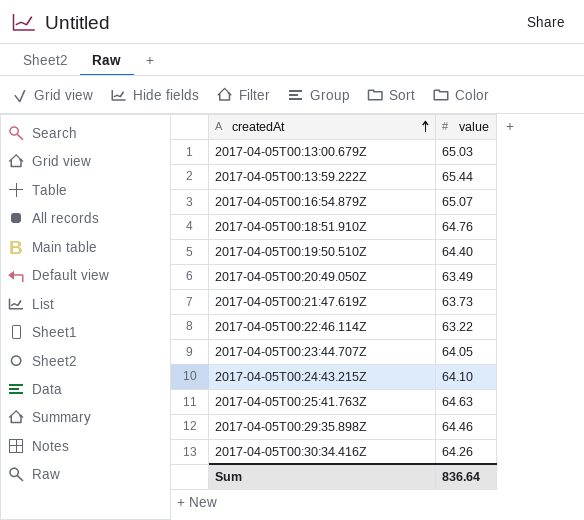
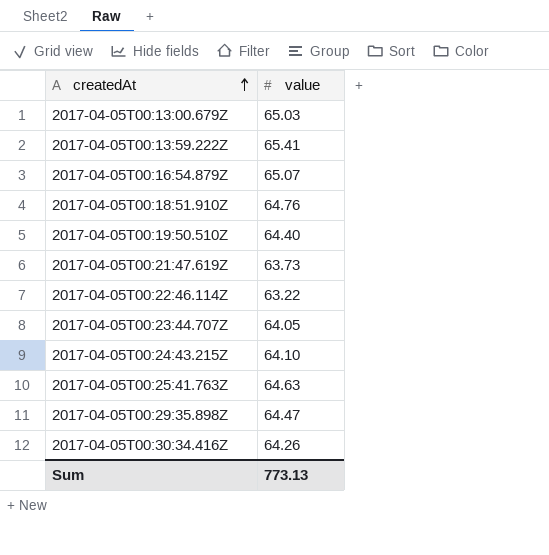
row 2017-04-05T00:20:49.050Z: 63.49 -> none
2017-04-05T00:13:59.222Z | value: 65.44 -> 65.41
2017-04-05T00:29:35.898Z | value: 64.46 -> 64.47
Sum | value: 836.64 -> 773.13

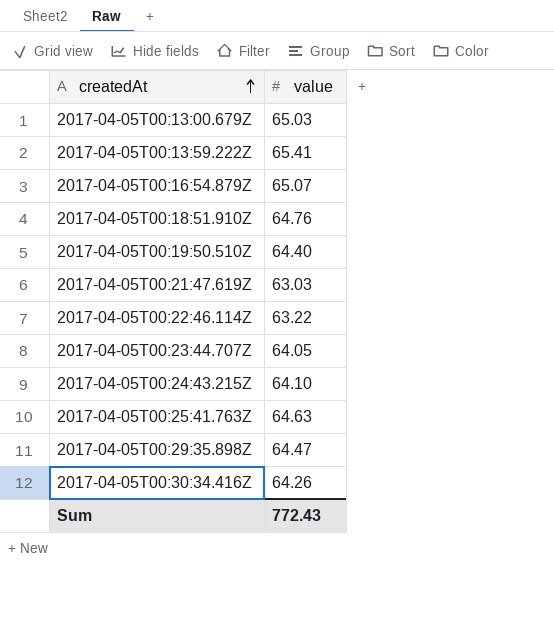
2017-04-05T00:21:47.619Z | value: 63.73 -> 63.03
Sum | value: 773.13 -> 772.43

